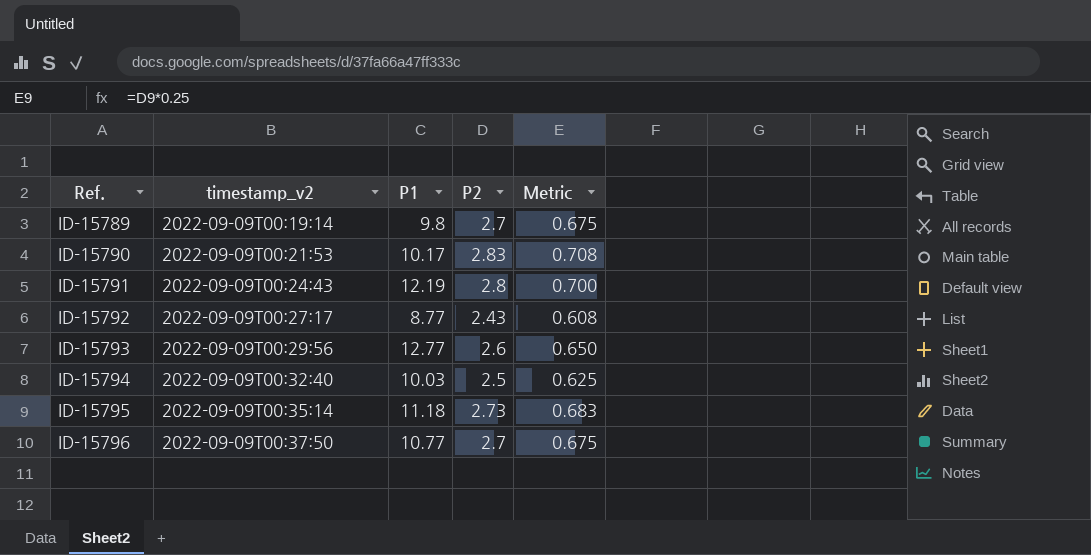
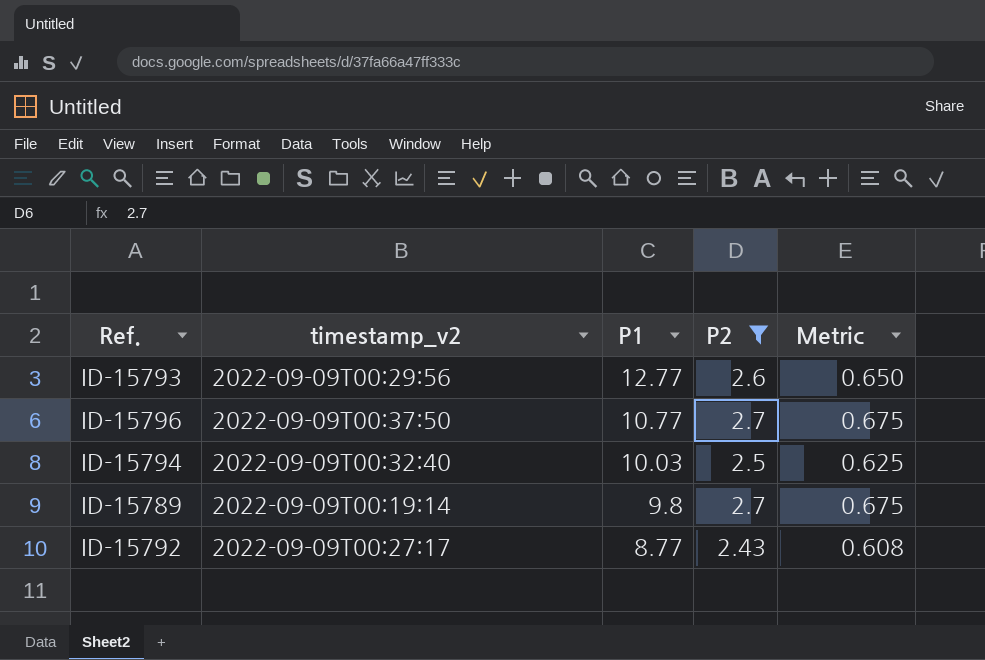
filter: none -> P2 <= 2.7
row order: Ref. ascending -> P1 descending

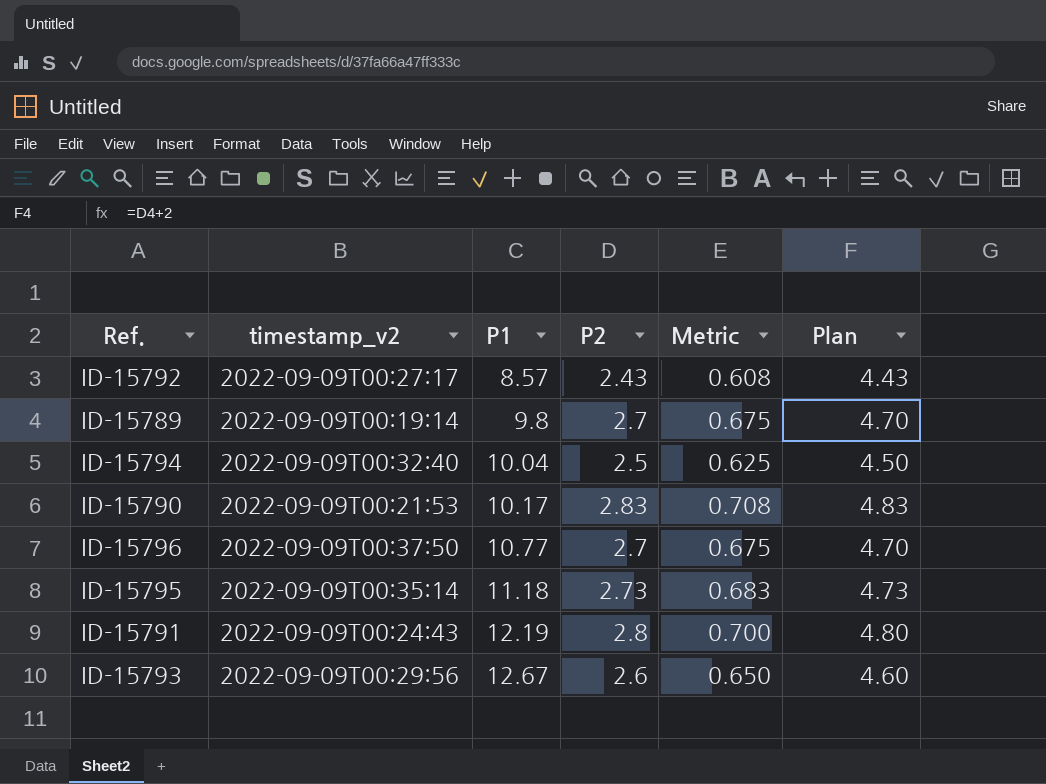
filter: P2 <= 2.7 -> none
row order: P1 descending -> P1 ascending
column Plan | formula: none -> [P2] + 2
ID-15792 | P1: 8.77 -> 8.57
ID-15794 | P1: 10.03 -> 10.04
ID-15793 | P1: 12.77 -> 12.67

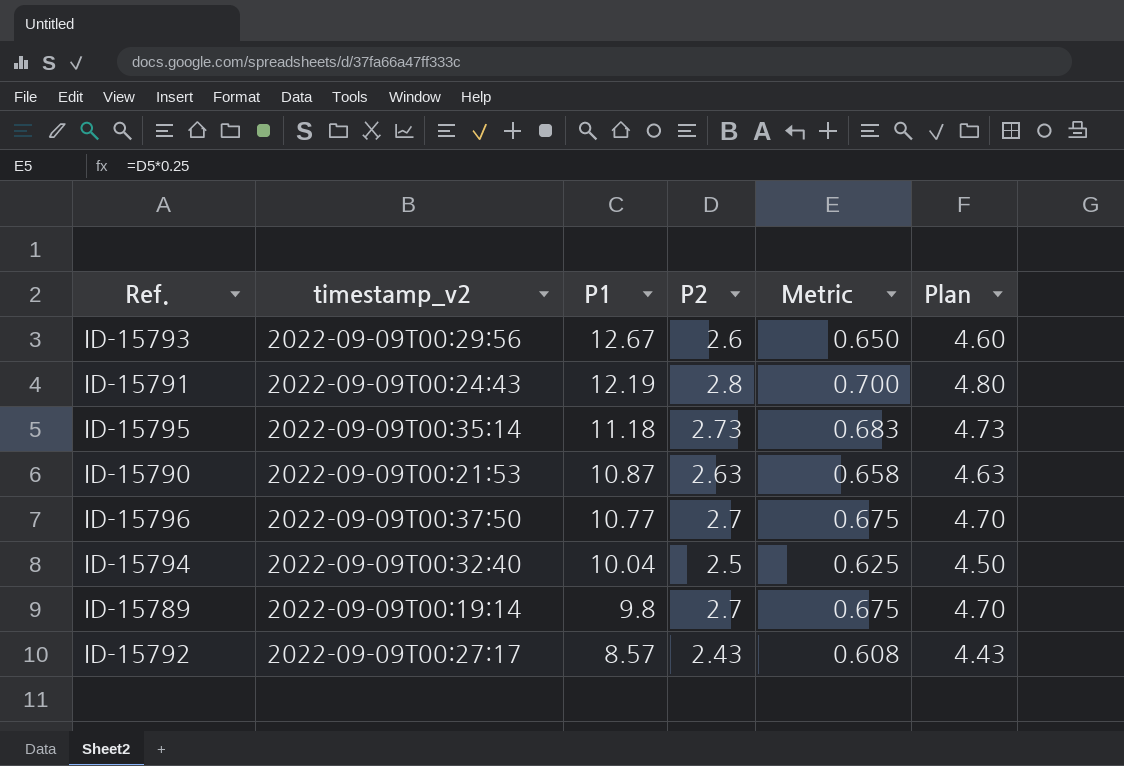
row order: P1 ascending -> P1 descending
ID-15790 | P1: 10.17 -> 10.87
ID-15790 | P2: 2.83 -> 2.63
ID-15790 | Metric: 0.708 -> 0.658
ID-15790 | Plan: 4.83 -> 4.63

